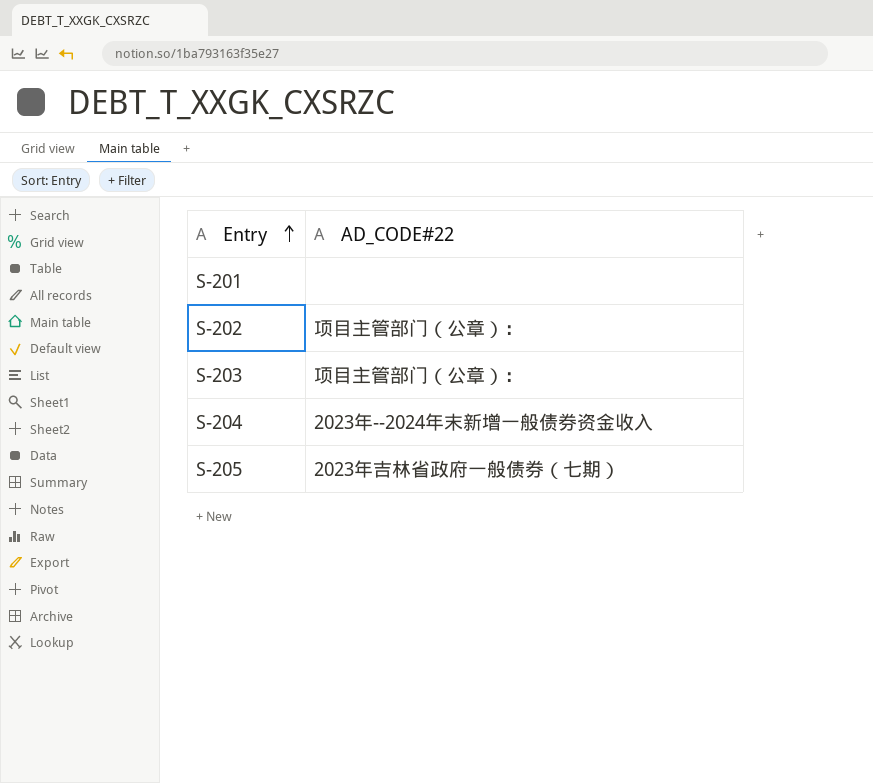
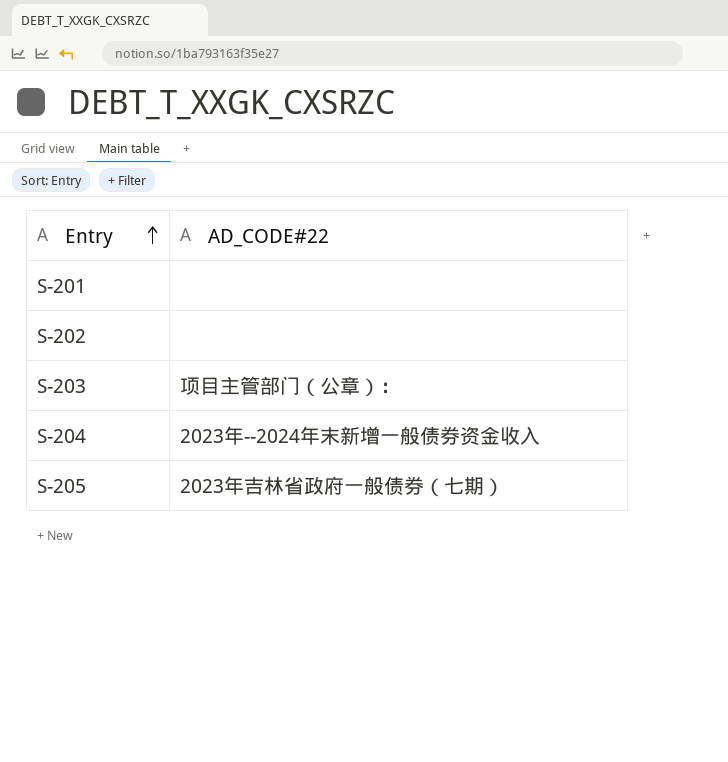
S-202 | AD_CODE#22: 项目主管部门（公章）： -> none

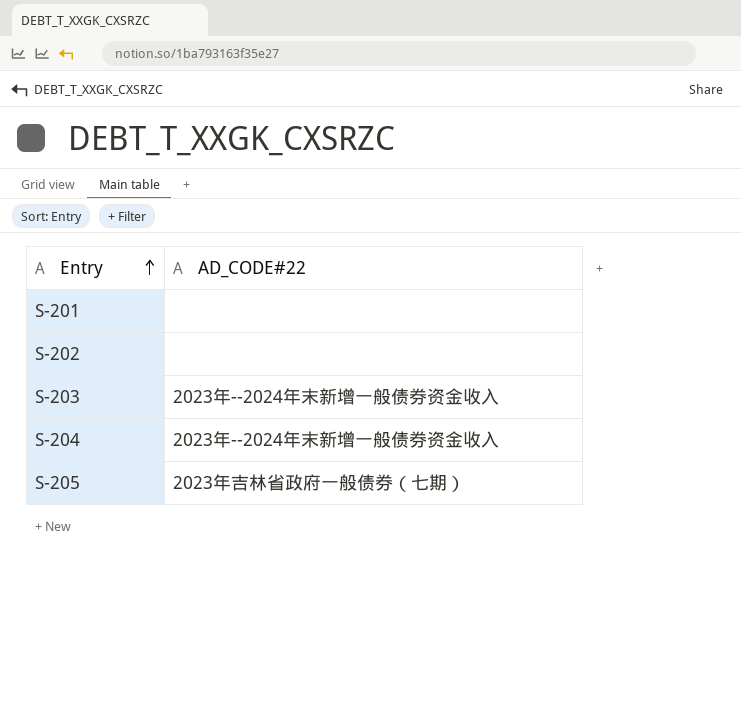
S-203 | AD_CODE#22: 项目主管部门（公章）： -> 2023年--2024年末新增一般债券资金收入

